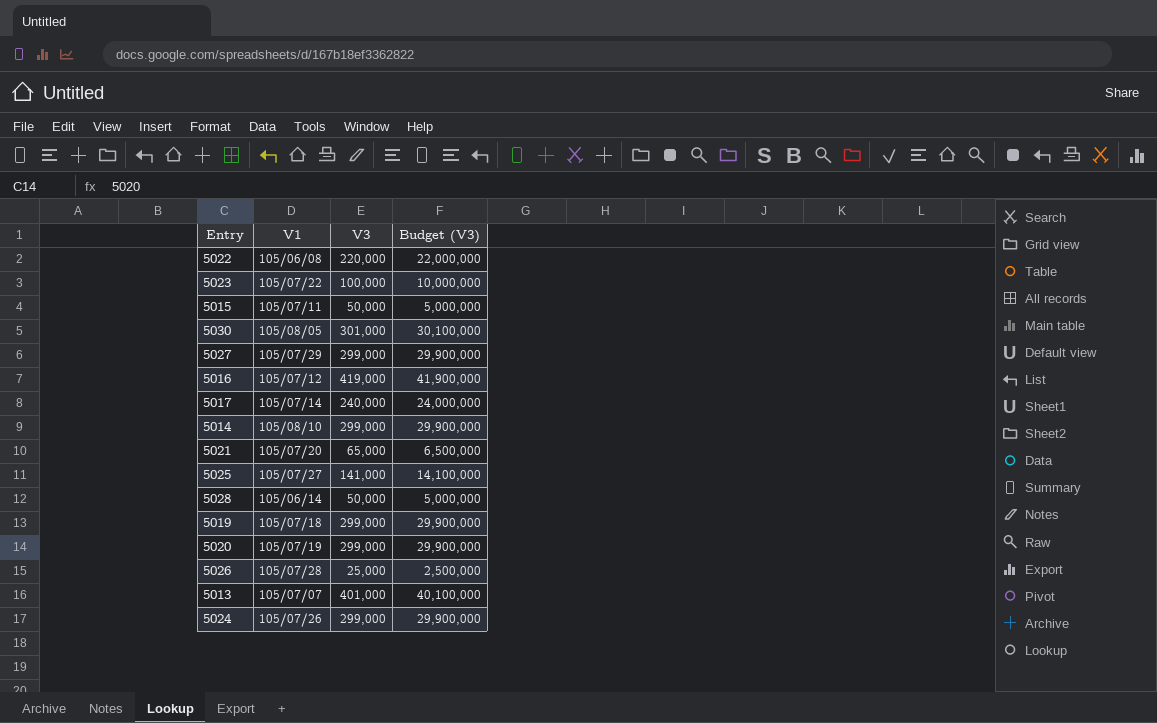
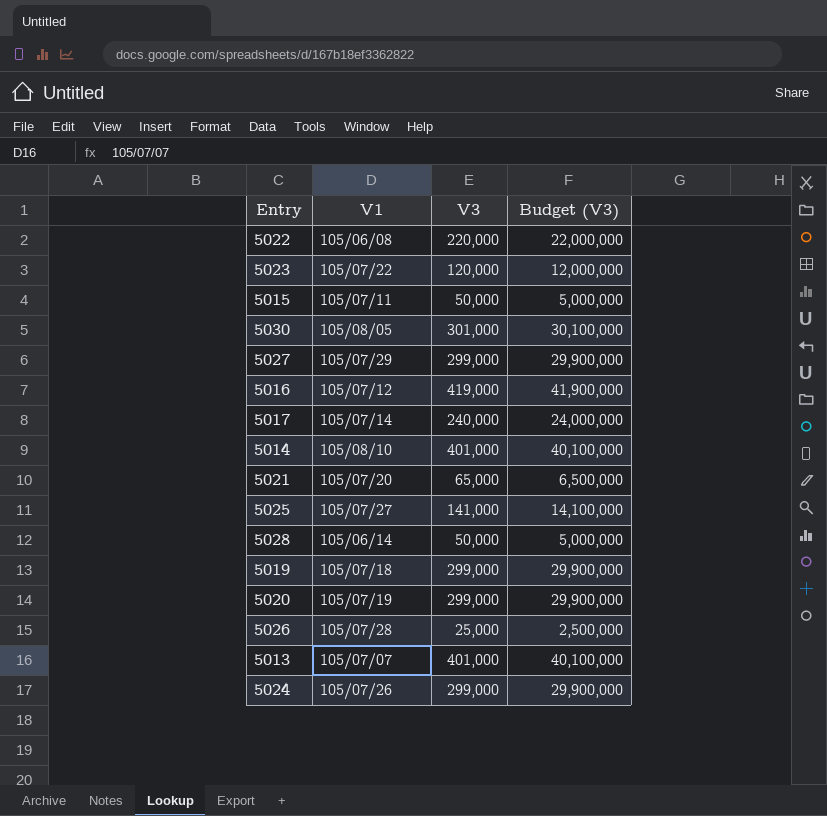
5023 | V3: 100,000 -> 120,000
5023 | Budget (V3): 10,000,000 -> 12,000,000
5014 | V3: 299,000 -> 401,000
5014 | Budget (V3): 29,900,000 -> 40,100,000

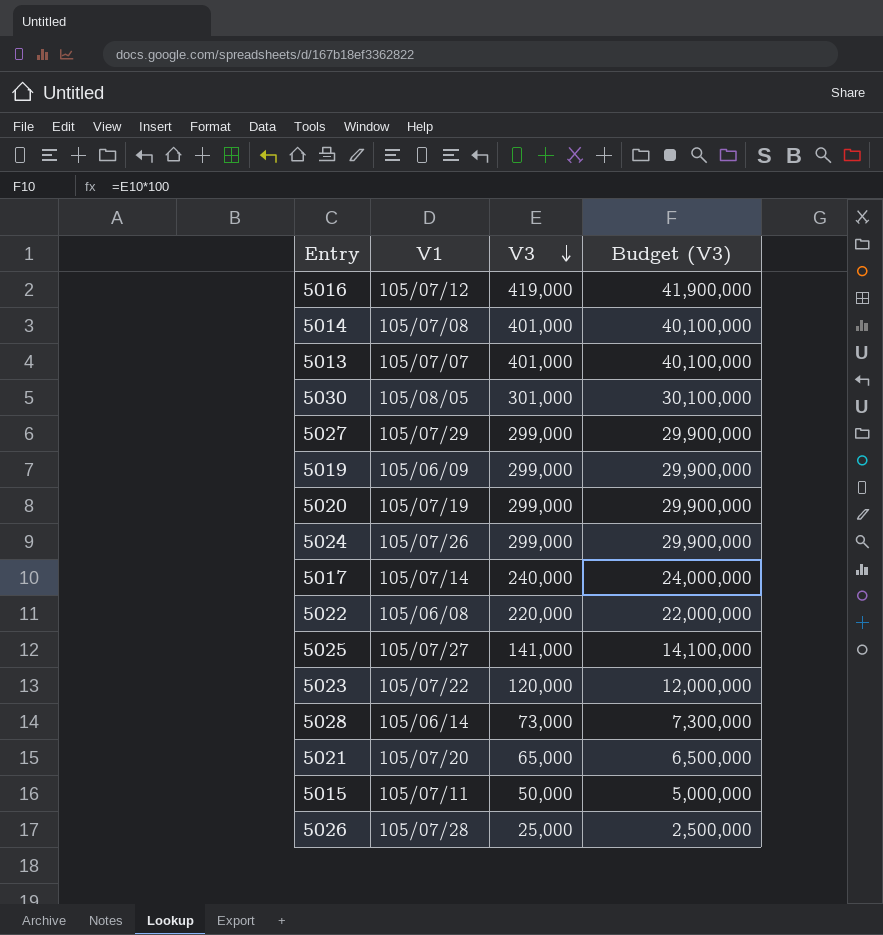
row order: none -> V3 descending
5014 | V1: 105/08/10 -> 105/07/08
5019 | V1: 105/07/18 -> 105/06/09
5028 | V3: 50,000 -> 73,000
5028 | Budget (V3): 5,000,000 -> 7,300,000

